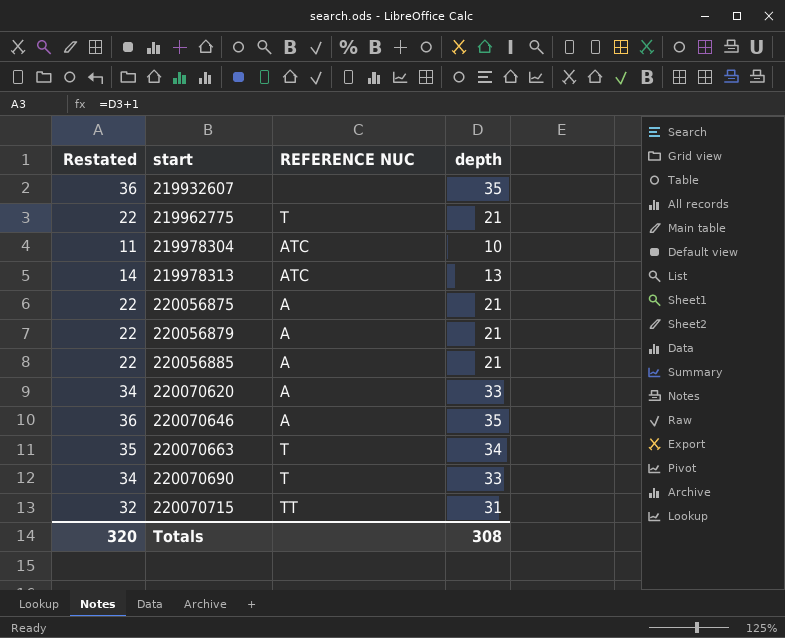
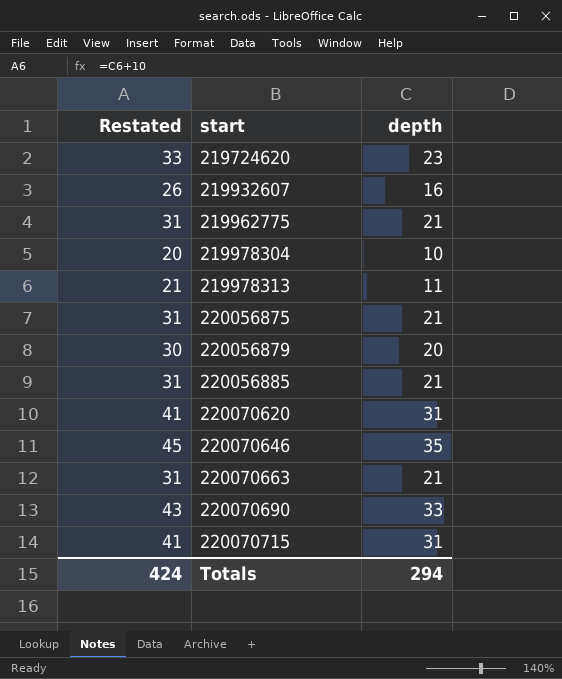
column REFERENCE NUC | position: 3 -> none
column Restated | formula: [depth] + 1 -> [depth] + 10
row 219724620: none -> 33 | 23
219932607 | depth: 35 -> 16
219978313 | depth: 13 -> 11
220056879 | depth: 21 -> 20
220070620 | depth: 33 -> 31
220070663 | depth: 34 -> 21
Totals | Restated: 320 -> 424
Totals | depth: 308 -> 294

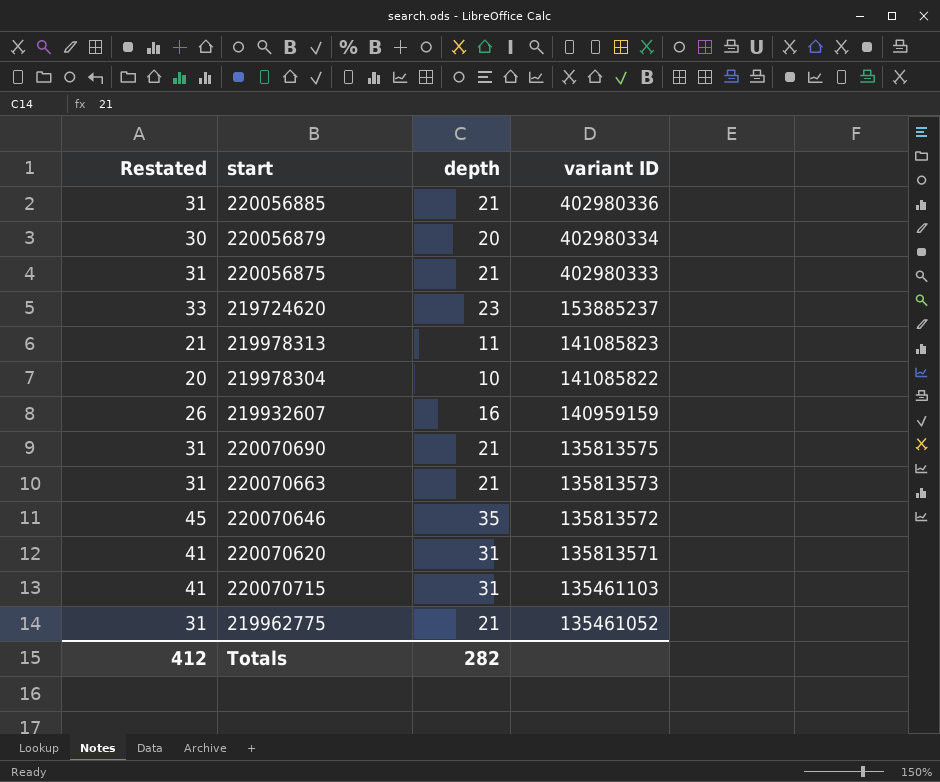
row order: start ascending -> variant ID descending
column variant ID | position: none -> 4
220070690 | Restated: 43 -> 31
220070690 | depth: 33 -> 21
Totals | Restated: 424 -> 412
Totals | depth: 294 -> 282

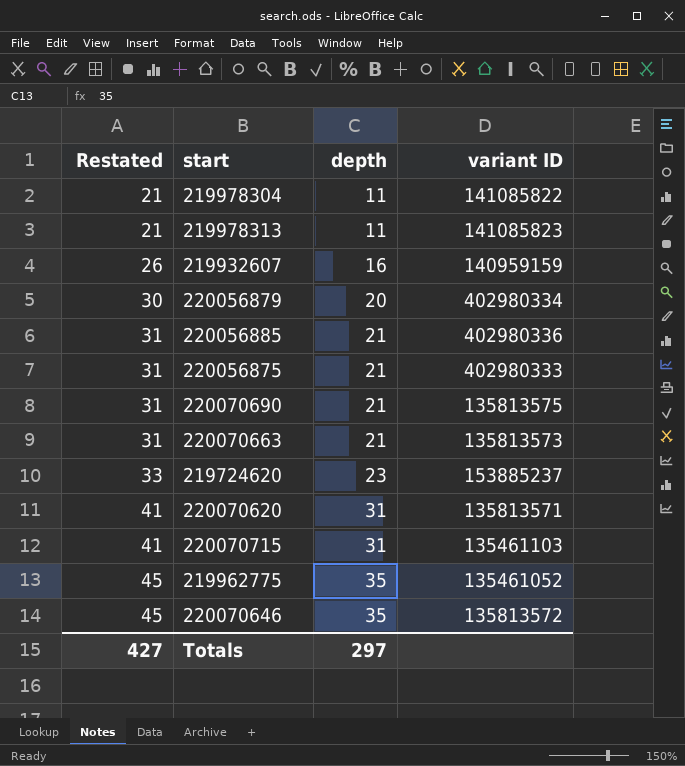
row order: variant ID descending -> Restated ascending
219978304 | Restated: 20 -> 21
219978304 | depth: 10 -> 11
219962775 | Restated: 31 -> 45
219962775 | depth: 21 -> 35
Totals | Restated: 412 -> 427
Totals | depth: 282 -> 297

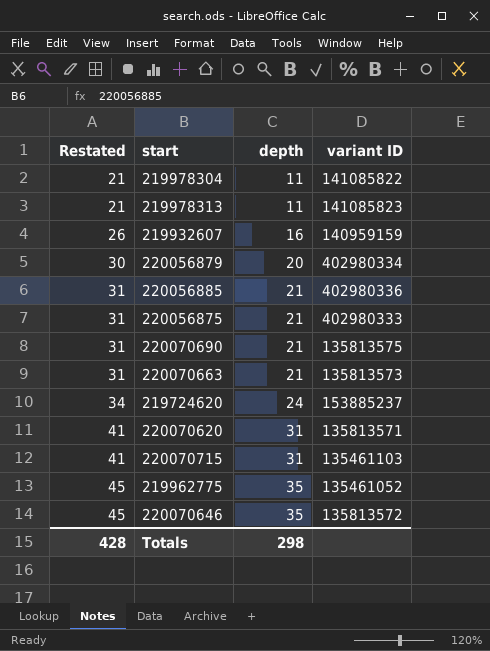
219724620 | Restated: 33 -> 34
219724620 | depth: 23 -> 24
Totals | Restated: 427 -> 428
Totals | depth: 297 -> 298

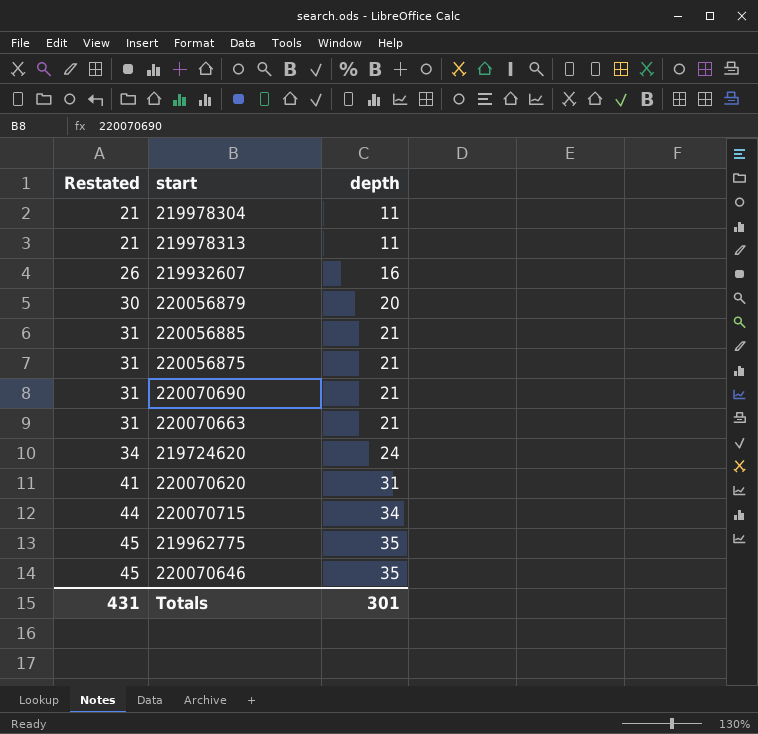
column variant ID | position: 4 -> none
220070715 | Restated: 41 -> 44
220070715 | depth: 31 -> 34
Totals | Restated: 428 -> 431
Totals | depth: 298 -> 301

